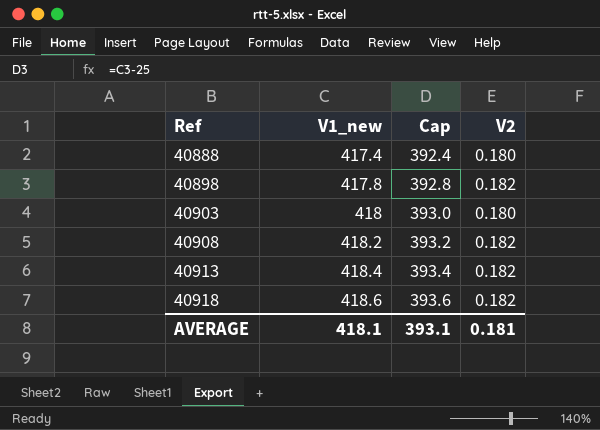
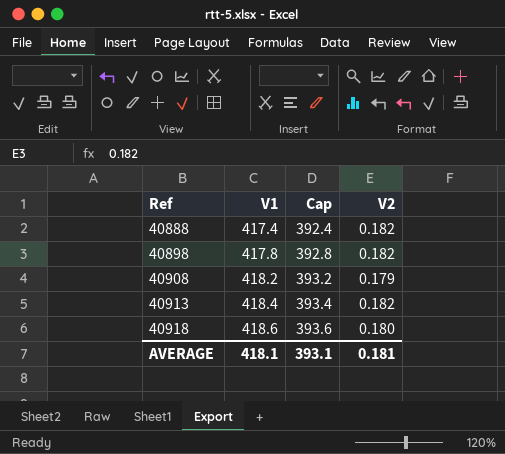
column name: V1_new -> V1
row 40903: 418 | 393.0 | 0.180 -> none
40888 | V2: 0.180 -> 0.182
40908 | V2: 0.182 -> 0.179
40918 | V2: 0.182 -> 0.180

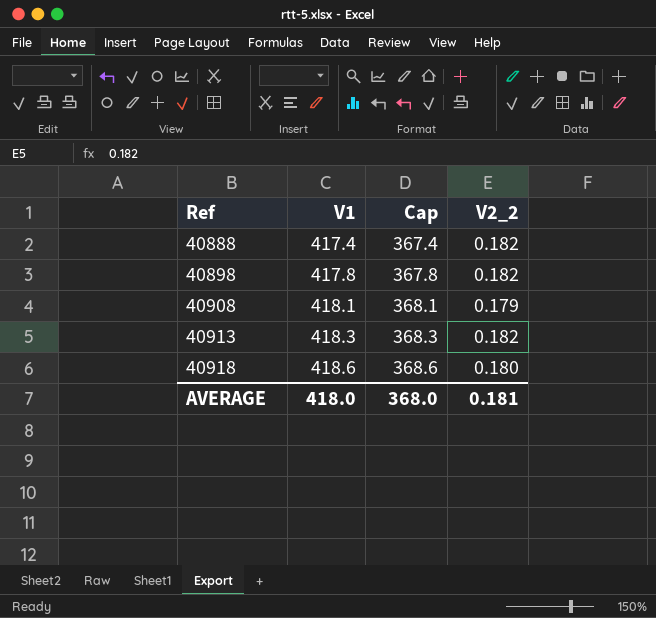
column Cap | formula: [V1] - 25 -> [V1] - 50
column name: V2 -> V2_2
40908 | V1: 418.2 -> 418.1
40913 | V1: 418.4 -> 418.3
AVERAGE | V1: 418.1 -> 418.0
AVERAGE | Cap: 393.1 -> 368.0

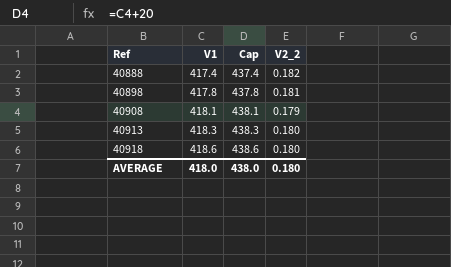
column Cap | formula: [V1] - 50 -> [V1] + 20
40898 | V2_2: 0.182 -> 0.181
40913 | V2_2: 0.182 -> 0.180
AVERAGE | Cap: 368.0 -> 438.0
AVERAGE | V2_2: 0.181 -> 0.180

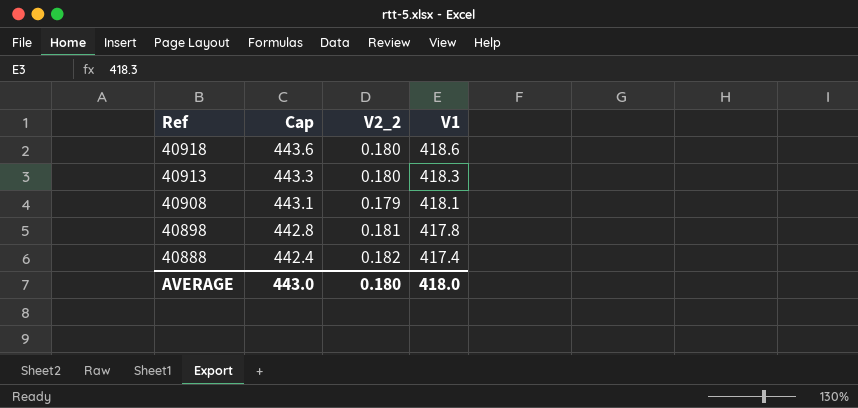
row order: Ref ascending -> Ref descending
column Cap | formula: [V1] + 20 -> [V1] + 25
column V1 | position: 2 -> 4
AVERAGE | Cap: 438.0 -> 443.0

